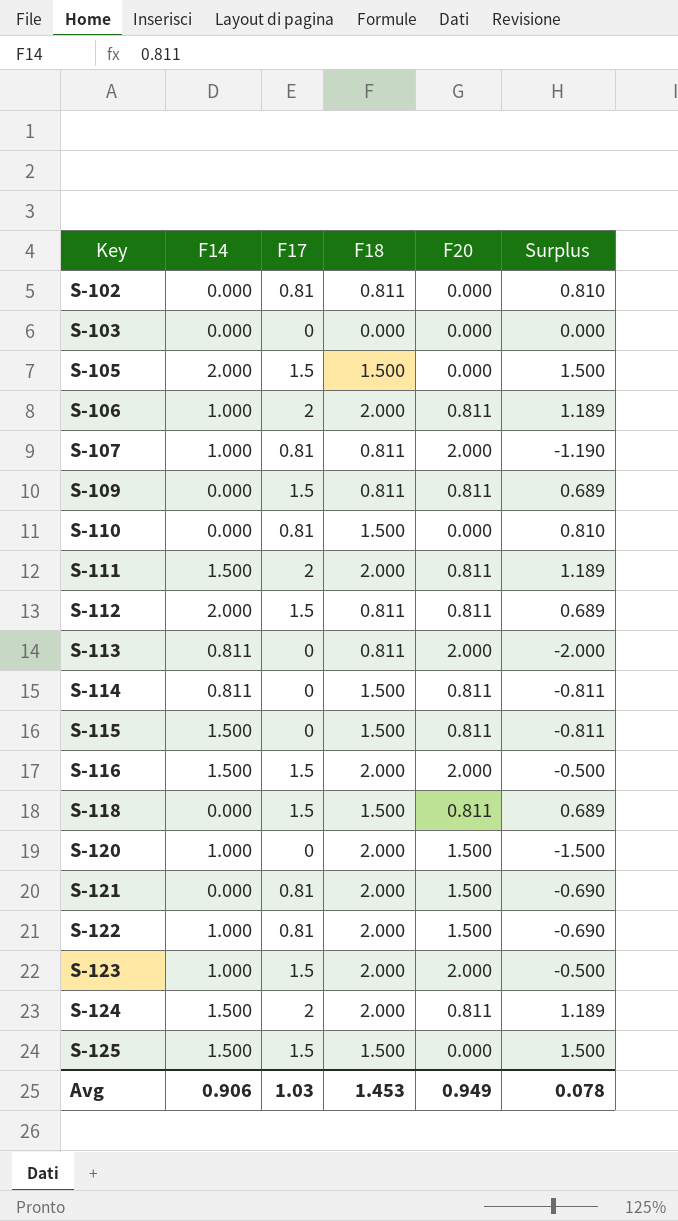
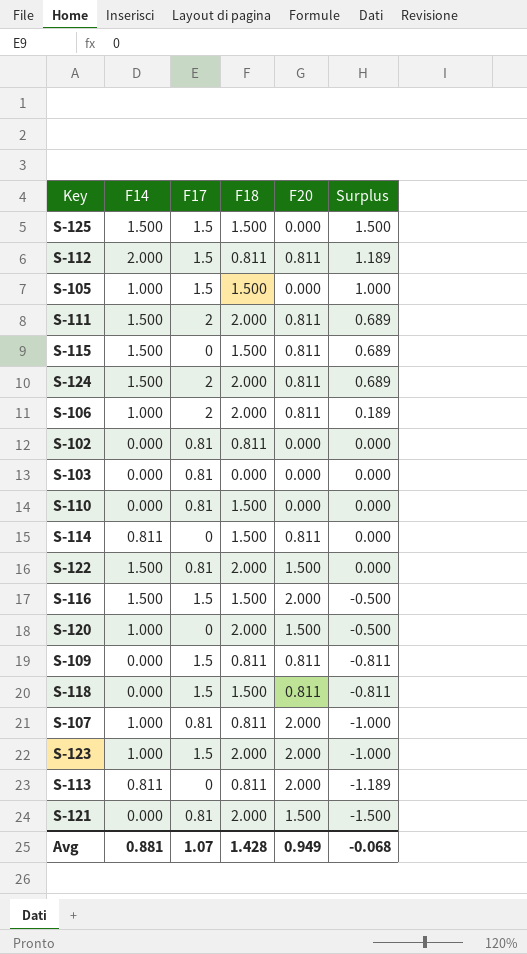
row order: Key ascending -> Surplus descending
column Surplus | formula: [F17] - [F20] -> [F14] - [F20]
S-105 | F14: 2.000 -> 1.000
S-103 | F17: 0 -> 0.81
S-122 | F14: 1.000 -> 1.500
S-116 | F18: 2.000 -> 1.500
Avg | F14: 0.906 -> 0.881
Avg | F17: 1.03 -> 1.07
Avg | F18: 1.453 -> 1.428
Avg | Surplus: 0.078 -> -0.068

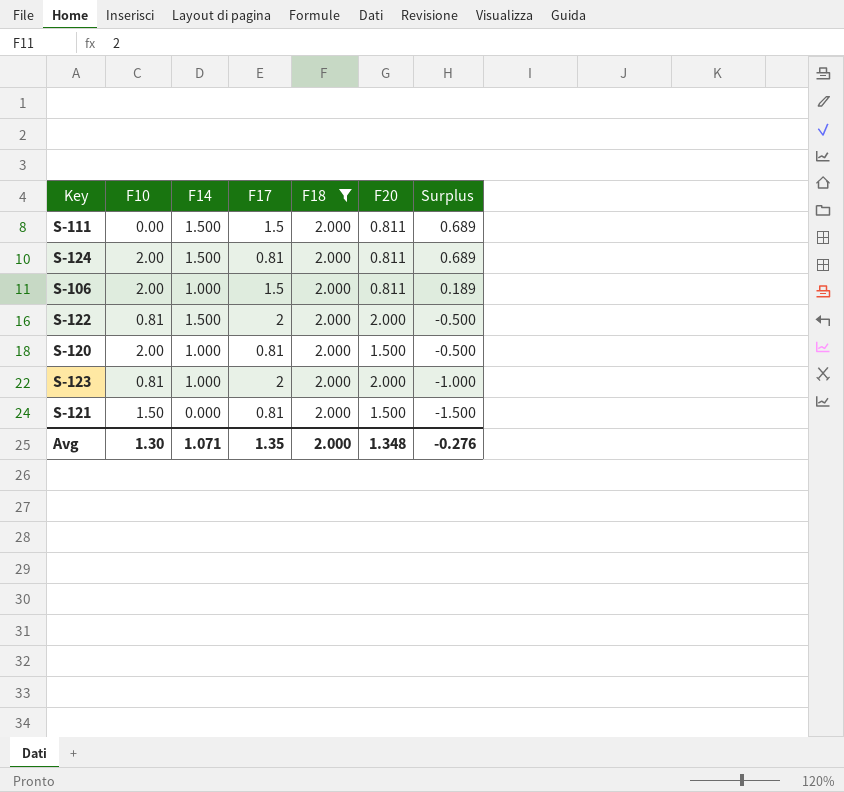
filter: none -> F18 = 2.000
column F10 | position: none -> 2
S-111 | F17: 2 -> 1.5
S-124 | F17: 2 -> 0.81
S-106 | F17: 2 -> 1.5
S-122 | F17: 0.81 -> 2
S-122 | F20: 1.500 -> 2.000
S-122 | Surplus: 0.000 -> -0.500
S-120 | F17: 0 -> 0.81
S-123 | F17: 1.5 -> 2
Avg | F14: 0.881 -> 1.071
Avg | F17: 1.07 -> 1.35
Avg | F18: 1.428 -> 2.000
Avg | F20: 0.949 -> 1.348
Avg | Surplus: -0.068 -> -0.276

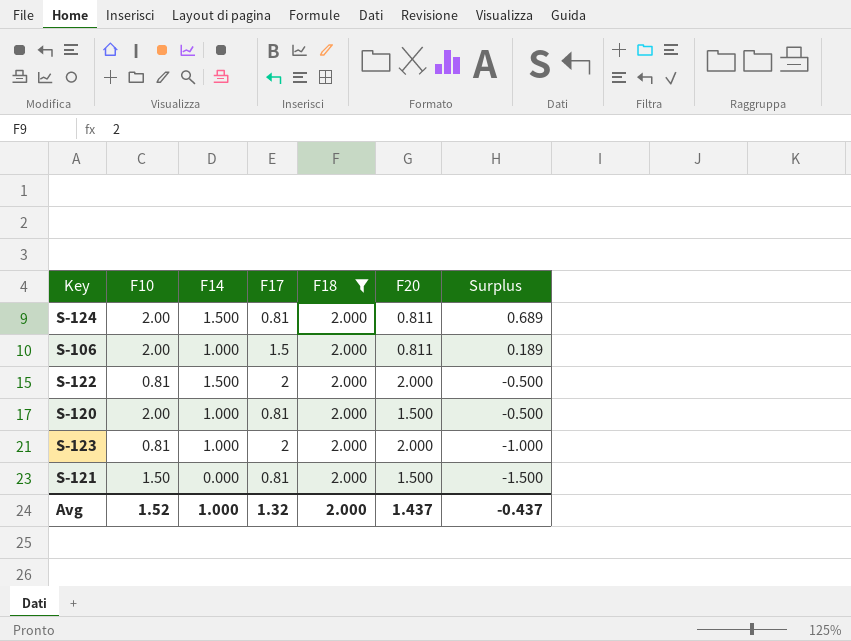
row S-111: 0.00 | 1.500 | 1.5 | 2.000 | 0.811 | 0.689 -> none
Avg | F10: 1.30 -> 1.52
Avg | F14: 1.071 -> 1.000
Avg | F17: 1.35 -> 1.32
Avg | F20: 1.348 -> 1.437
Avg | Surplus: -0.276 -> -0.437

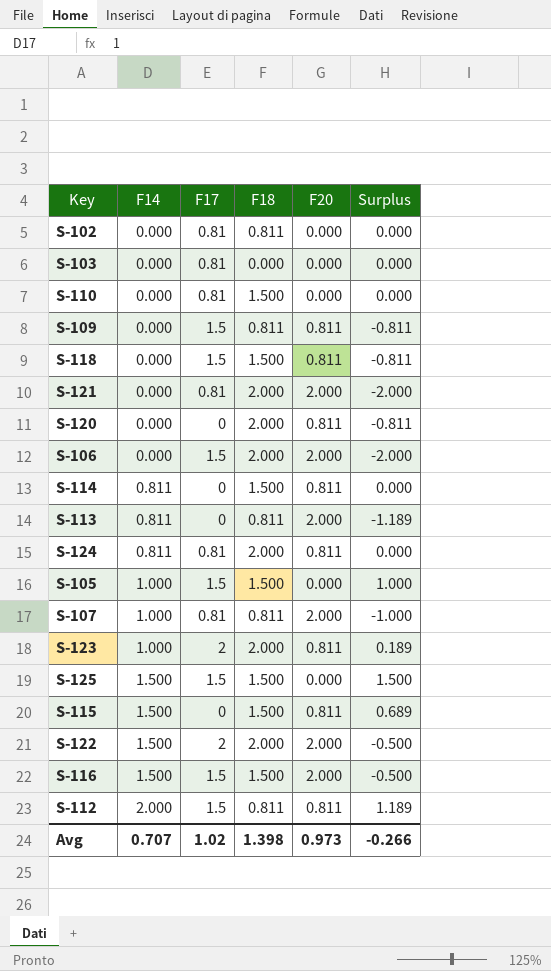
filter: F18 = 2.000 -> none
row order: Surplus descending -> F14 ascending
column F10 | position: 2 -> none
S-121 | F20: 1.500 -> 2.000
S-121 | Surplus: -1.500 -> -2.000
S-120 | F14: 1.000 -> 0.000
S-120 | F17: 0.81 -> 0
S-120 | F20: 1.500 -> 0.811
S-120 | Surplus: -0.500 -> -0.811
S-106 | F14: 1.000 -> 0.000
S-106 | F20: 0.811 -> 2.000
S-106 | Surplus: 0.189 -> -2.000
S-124 | F14: 1.500 -> 0.811
S-124 | Surplus: 0.689 -> 0.000
S-123 | F20: 2.000 -> 0.811
S-123 | Surplus: -1.000 -> 0.189
Avg | F14: 1.000 -> 0.707
Avg | F17: 1.32 -> 1.02
Avg | F18: 2.000 -> 1.398
Avg | F20: 1.437 -> 0.973
Avg | Surplus: -0.437 -> -0.266

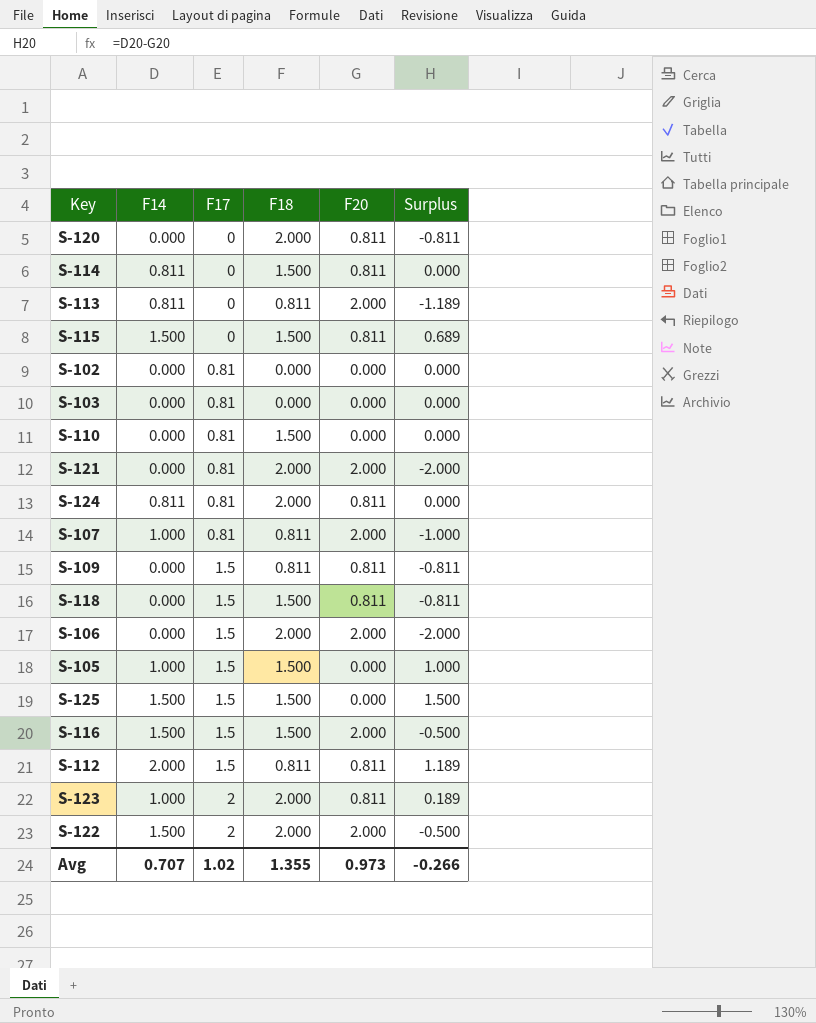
row order: F14 ascending -> F17 ascending
S-102 | F18: 0.811 -> 0.000
Avg | F18: 1.398 -> 1.355

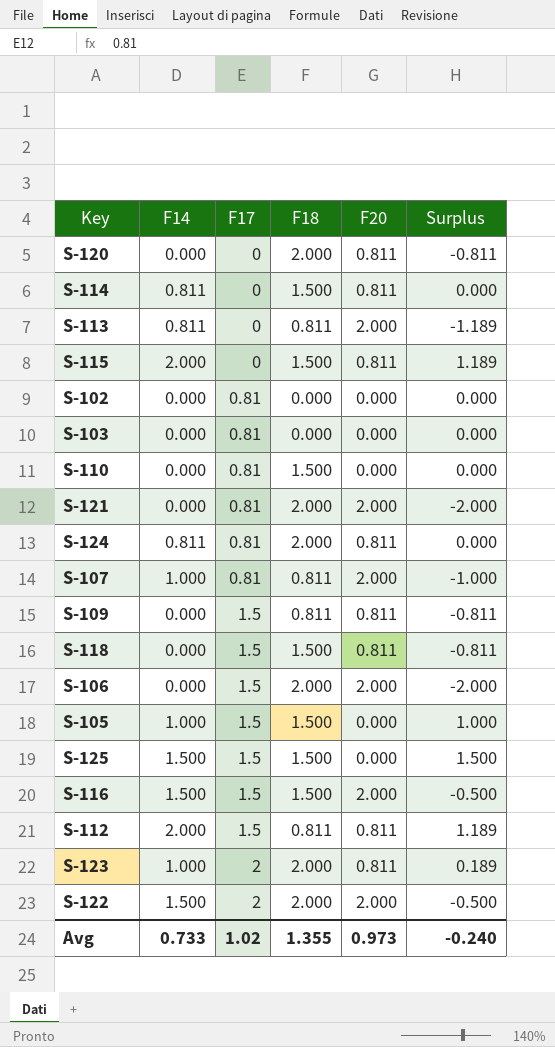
S-115 | F14: 1.500 -> 2.000
S-115 | Surplus: 0.689 -> 1.189
Avg | F14: 0.707 -> 0.733
Avg | Surplus: -0.266 -> -0.240

